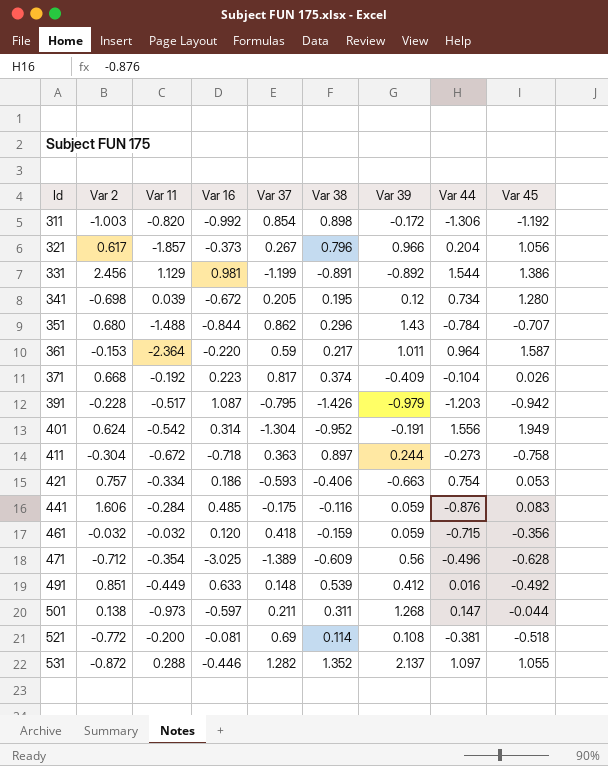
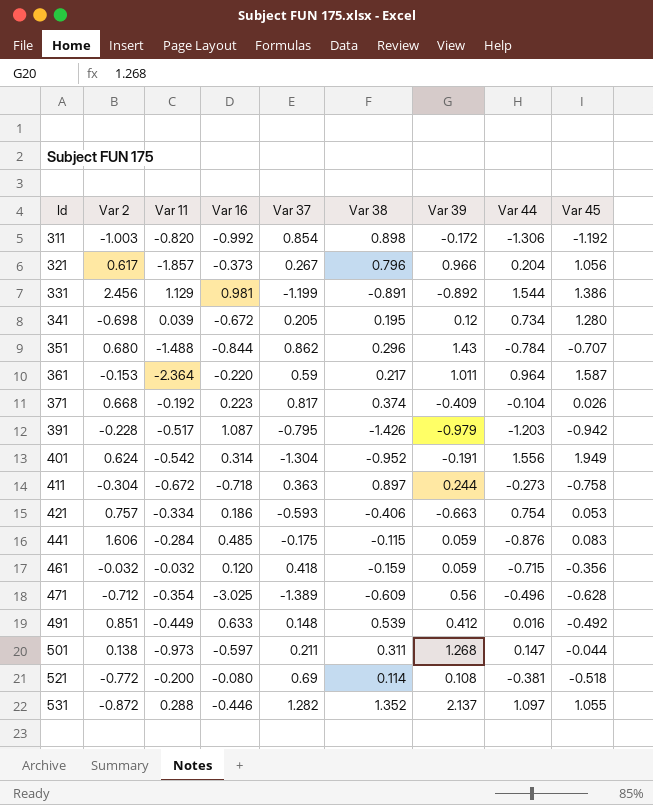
441 | Var 38: -0.116 -> -0.115
521 | Var 16: -0.081 -> -0.080

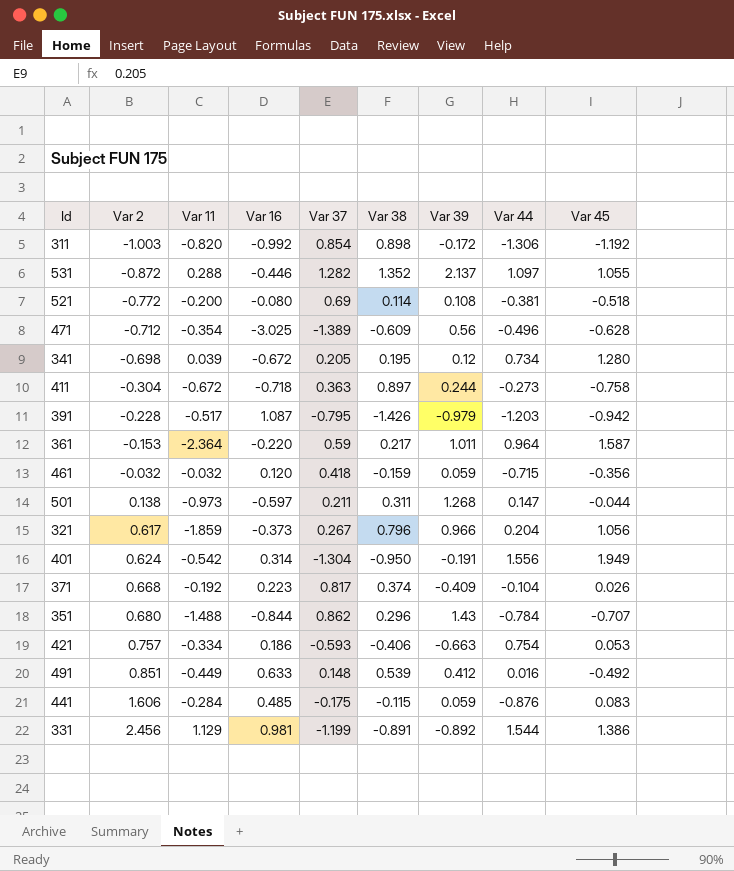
row order: Id ascending -> Var 2 ascending
321 | Var 11: -1.857 -> -1.859
401 | Var 38: -0.952 -> -0.950

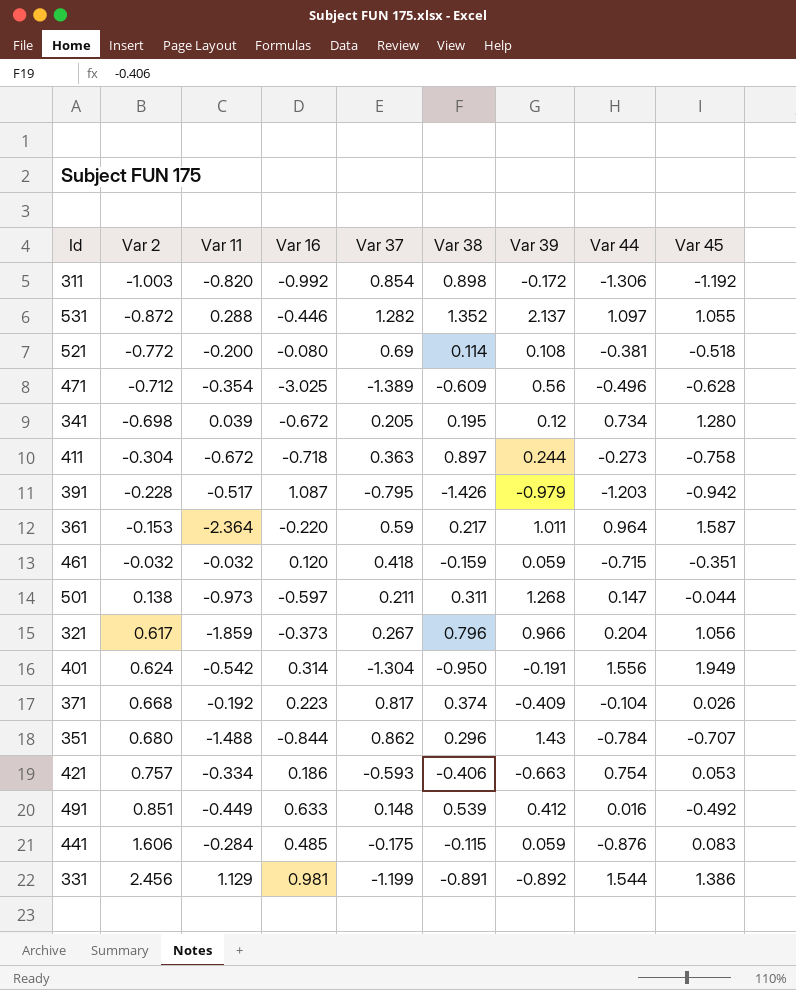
461 | Var 45: -0.356 -> -0.351

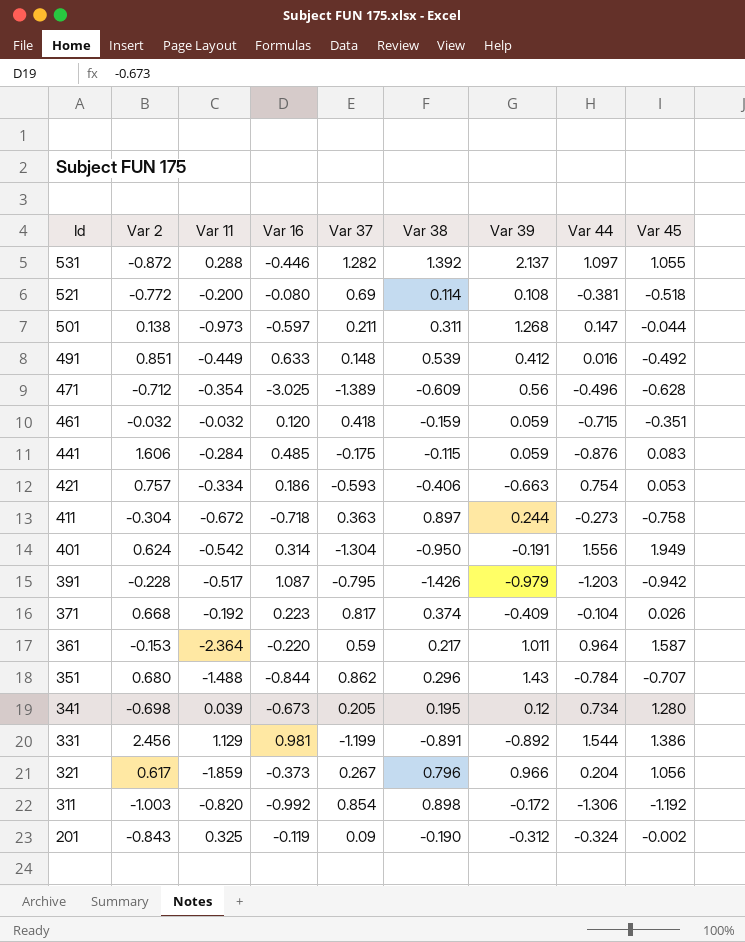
row order: Var 2 ascending -> Id descending
531 | Var 38: 1.352 -> 1.392
341 | Var 16: -0.672 -> -0.673
row 201: none -> -0.843 | 0.325 | -0.119 | 0.09 | -0.190 | -0.312 | -0.324 | -0.002

